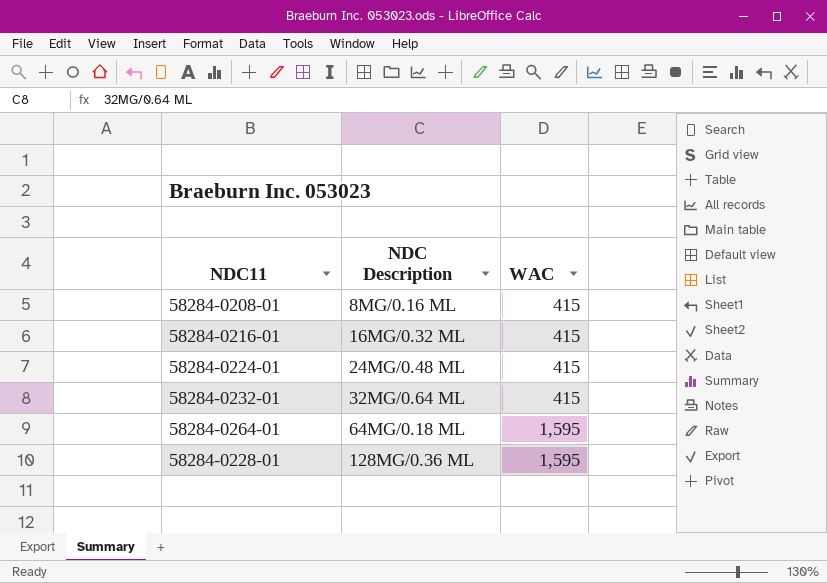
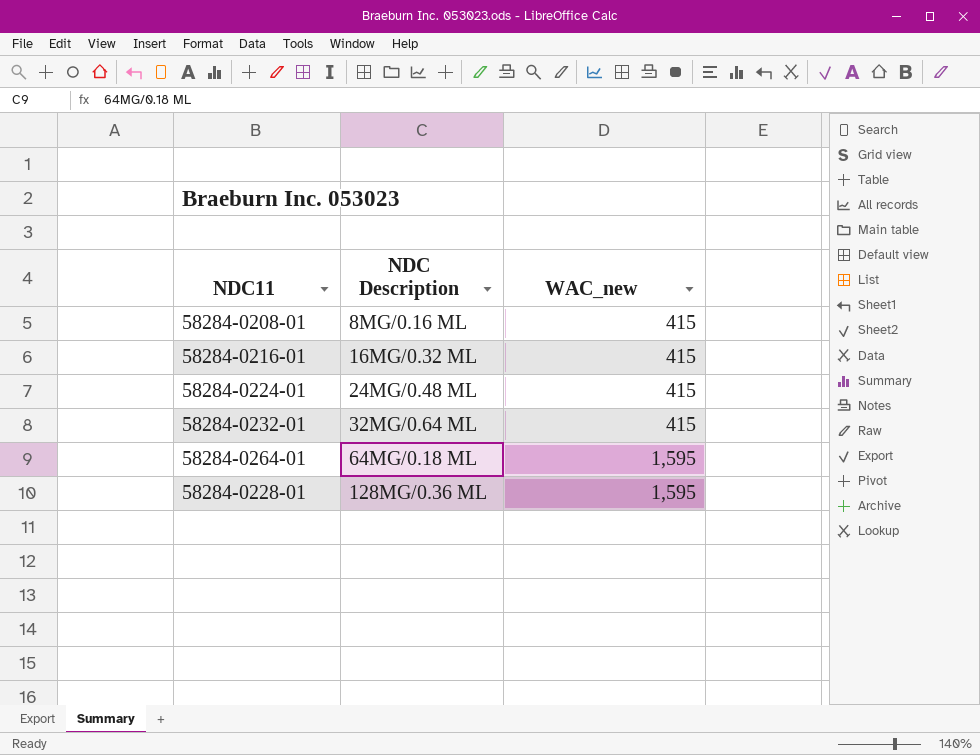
column name: WAC -> WAC_new

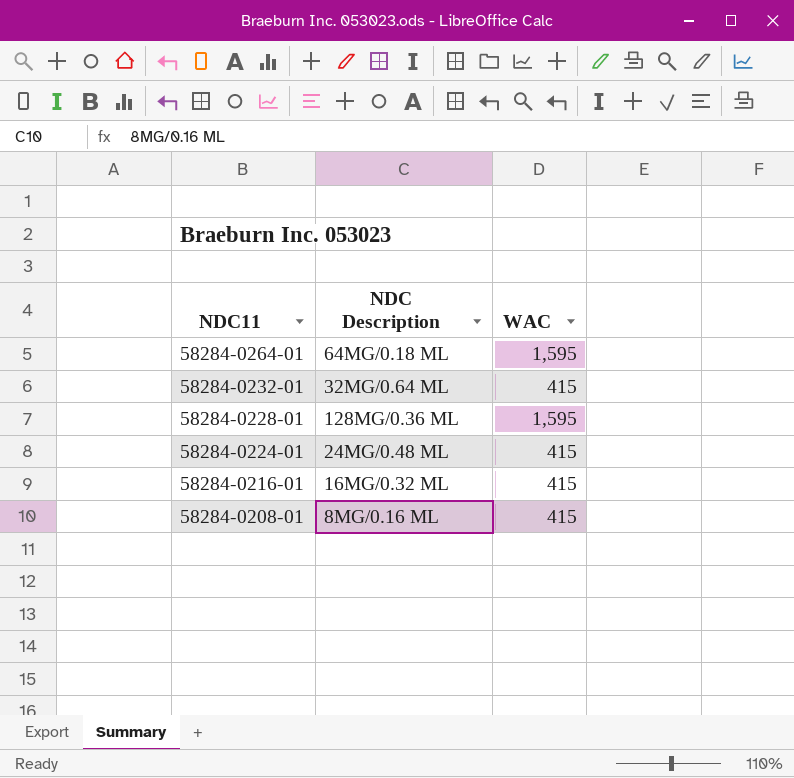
row order: NDC Description ascending -> NDC11 descending
column name: WAC_new -> WAC

